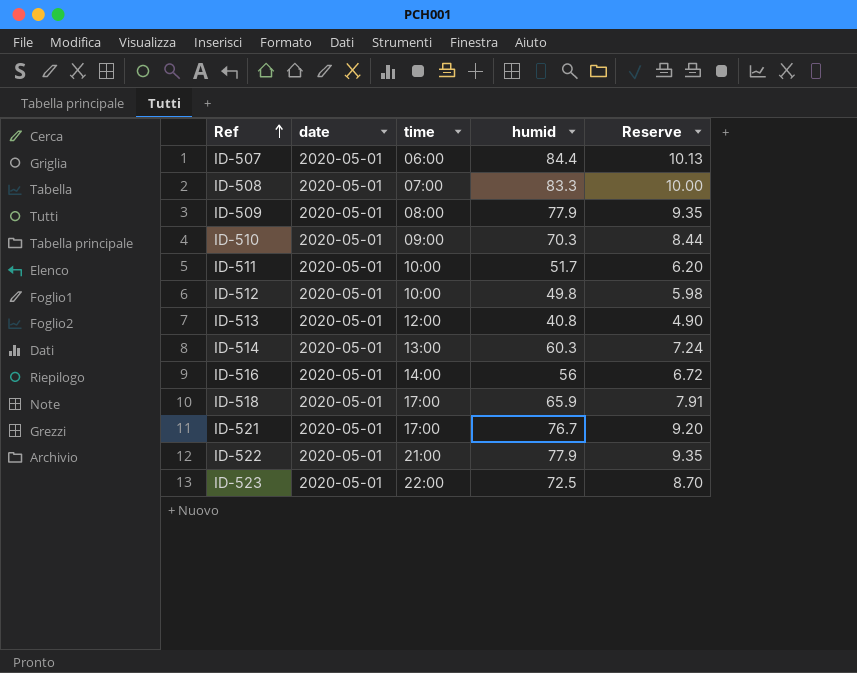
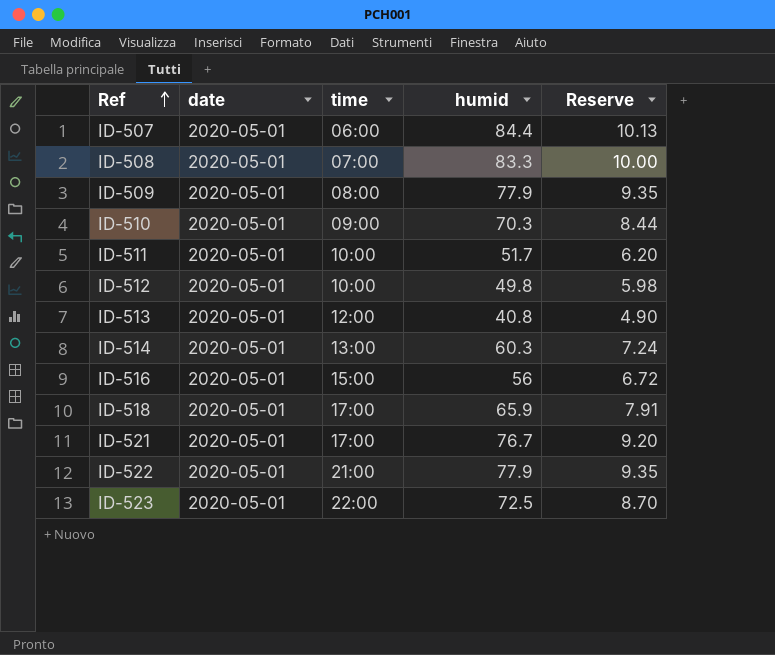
ID-516 | time: 14:00 -> 15:00

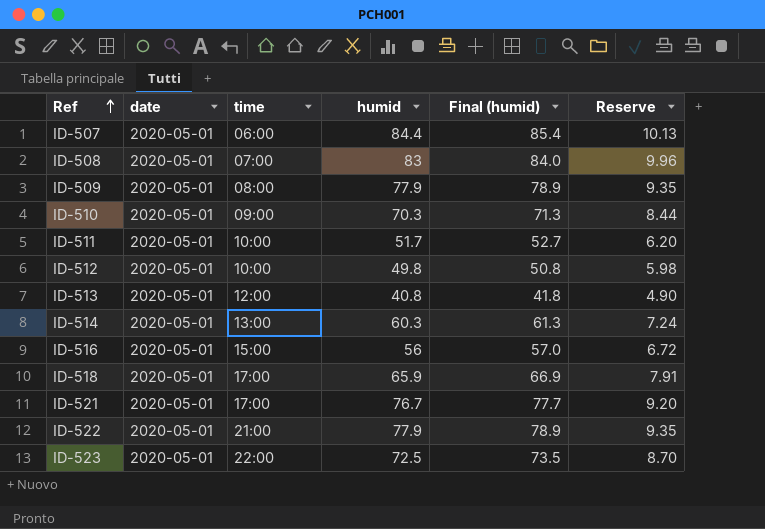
column Final (humid) | formula: none -> [humid] + 1
ID-508 | humid: 83.3 -> 83
ID-508 | Reserve: 10.00 -> 9.96

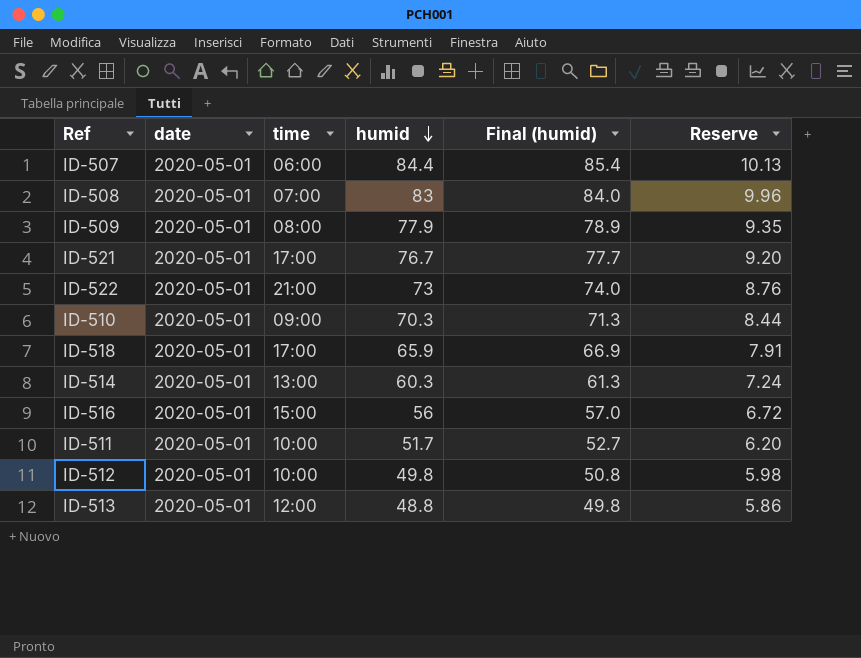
row order: Ref ascending -> humid descending
row ID-523: 2020-05-01 | 22:00 | 72.5 | 73.5 | 8.70 -> none
ID-522 | humid: 77.9 -> 73
ID-522 | Final (humid): 78.9 -> 74.0
ID-522 | Reserve: 9.35 -> 8.76
ID-513 | humid: 40.8 -> 48.8
ID-513 | Final (humid): 41.8 -> 49.8
ID-513 | Reserve: 4.90 -> 5.86

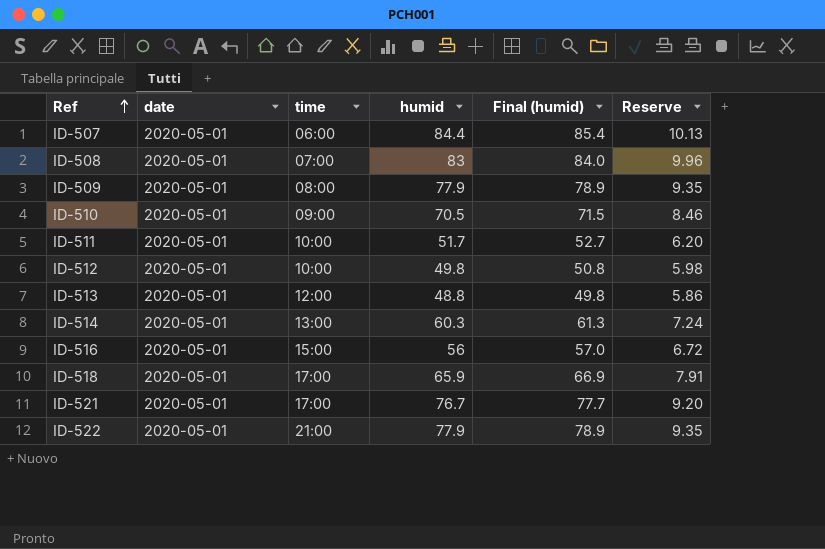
row order: humid descending -> Ref ascending
ID-510 | humid: 70.3 -> 70.5
ID-510 | Final (humid): 71.3 -> 71.5
ID-510 | Reserve: 8.44 -> 8.46
ID-522 | humid: 73 -> 77.9
ID-522 | Final (humid): 74.0 -> 78.9
ID-522 | Reserve: 8.76 -> 9.35

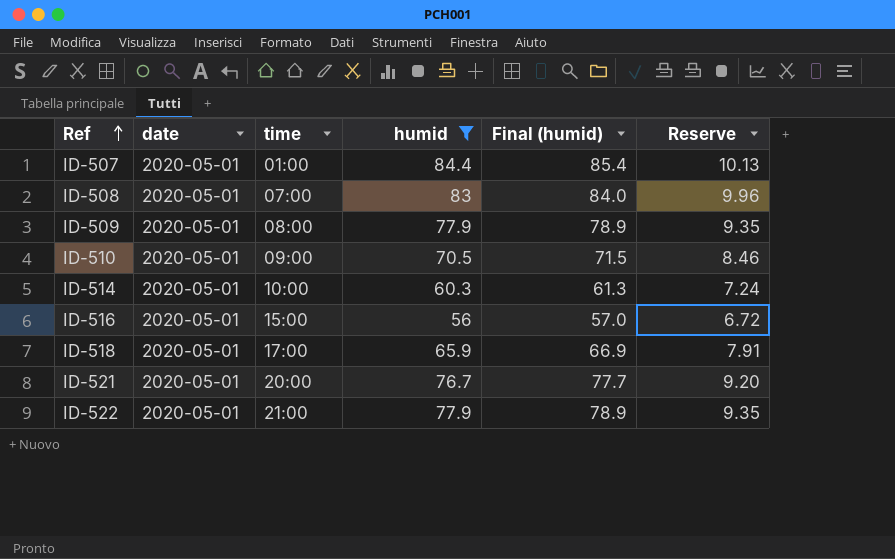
filter: none -> humid >= 56
ID-507 | time: 06:00 -> 01:00
ID-514 | time: 13:00 -> 10:00
ID-521 | time: 17:00 -> 20:00

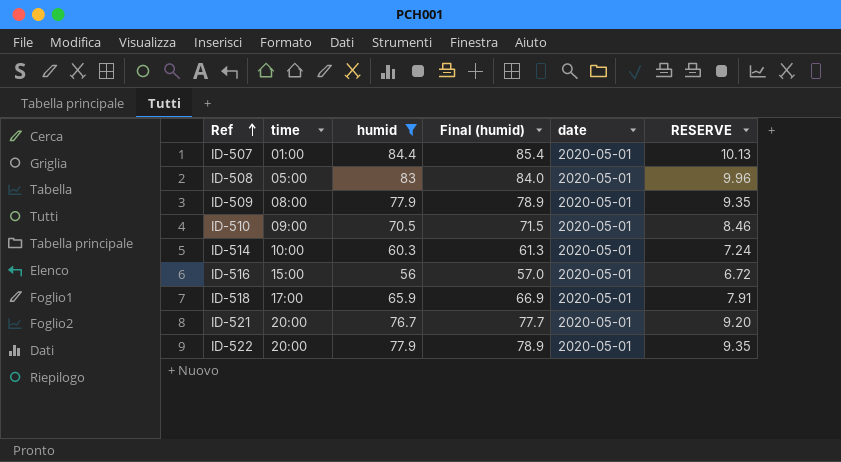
column date | position: 2 -> 5
column name: Reserve -> RESERVE
ID-508 | time: 07:00 -> 05:00
ID-522 | time: 21:00 -> 20:00

